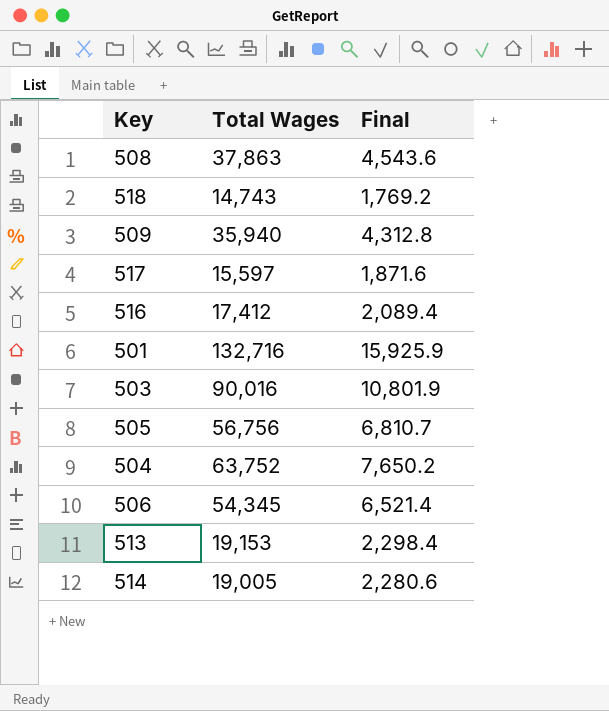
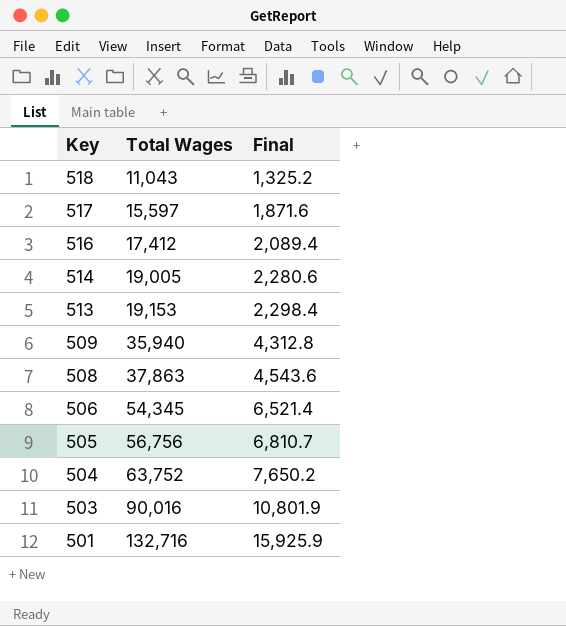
row order: none -> Key descending
518 | Total Wages: 14,743 -> 11,043
518 | Final: 1,769.2 -> 1,325.2

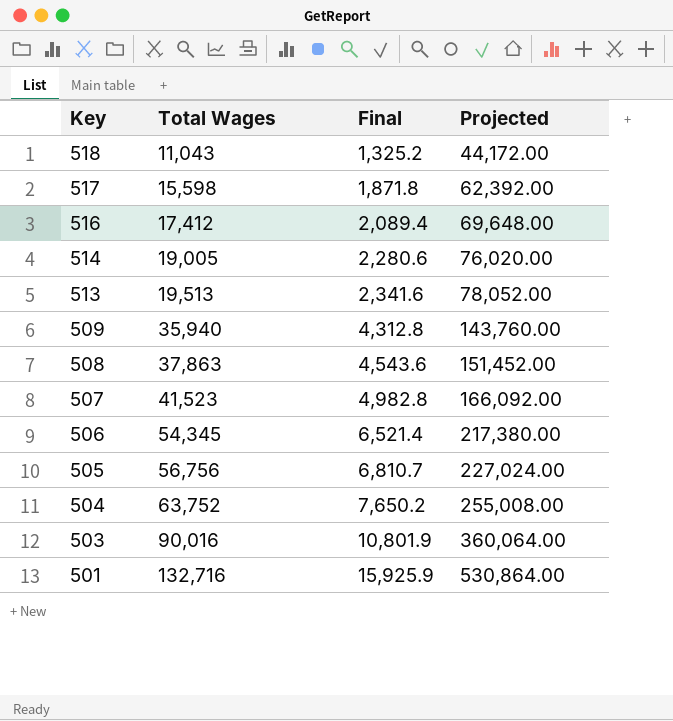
column Projected | formula: none -> [Total Wages] * 4
517 | Total Wages: 15,597 -> 15,598
517 | Final: 1,871.6 -> 1,871.8
513 | Total Wages: 19,153 -> 19,513
513 | Final: 2,298.4 -> 2,341.6
row 507: none -> 41,523 | 4,982.8 | 166,092.00

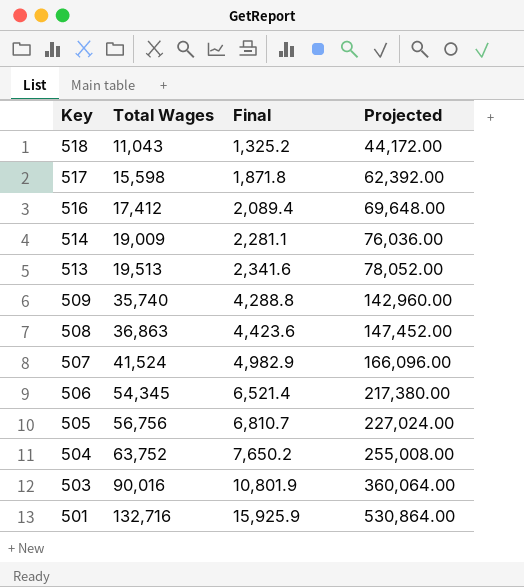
514 | Total Wages: 19,005 -> 19,009
514 | Final: 2,280.6 -> 2,281.1
514 | Projected: 76,020.00 -> 76,036.00
509 | Total Wages: 35,940 -> 35,740
509 | Final: 4,312.8 -> 4,288.8
509 | Projected: 143,760.00 -> 142,960.00
508 | Total Wages: 37,863 -> 36,863
508 | Final: 4,543.6 -> 4,423.6
508 | Projected: 151,452.00 -> 147,452.00
507 | Total Wages: 41,523 -> 41,524
507 | Final: 4,982.8 -> 4,982.9
507 | Projected: 166,092.00 -> 166,096.00

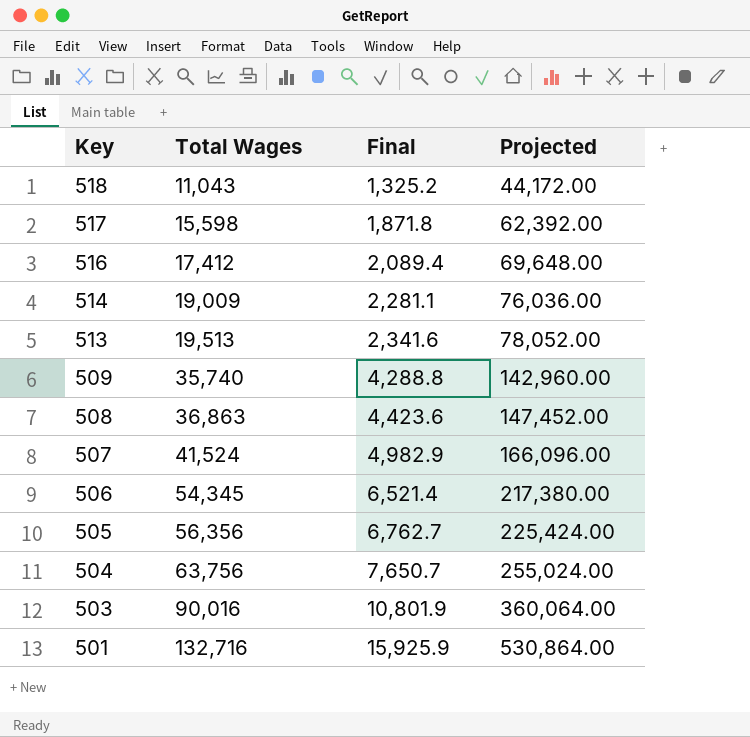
505 | Total Wages: 56,756 -> 56,356
505 | Final: 6,810.7 -> 6,762.7
505 | Projected: 227,024.00 -> 225,424.00
504 | Total Wages: 63,752 -> 63,756
504 | Final: 7,650.2 -> 7,650.7
504 | Projected: 255,008.00 -> 255,024.00

